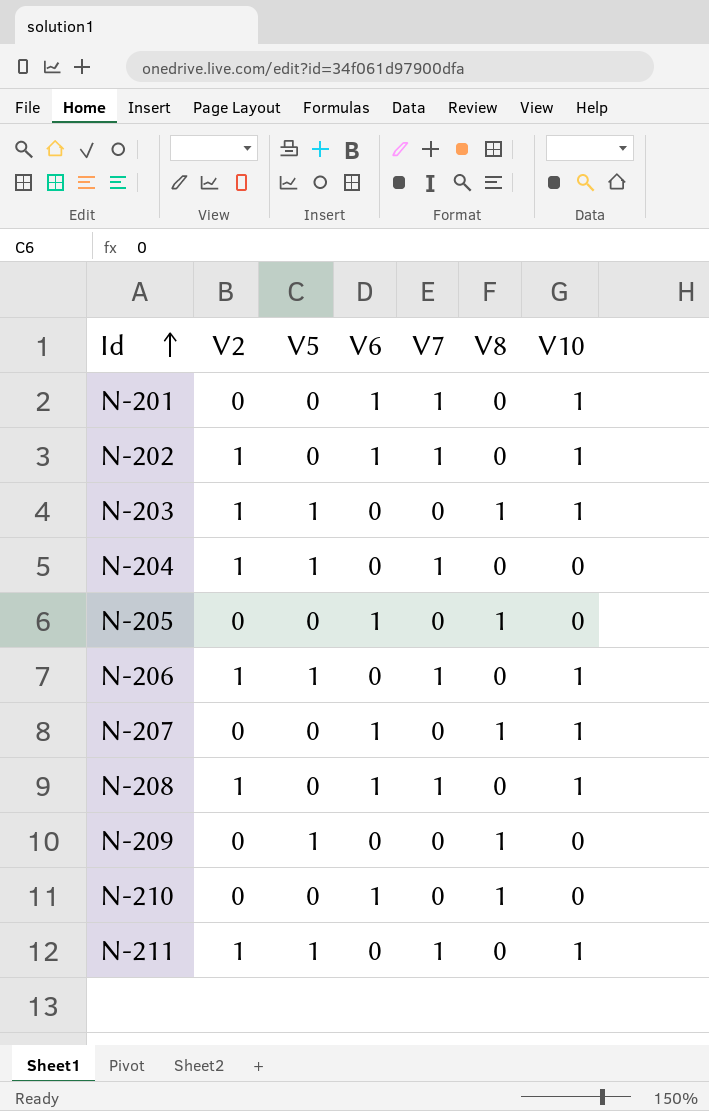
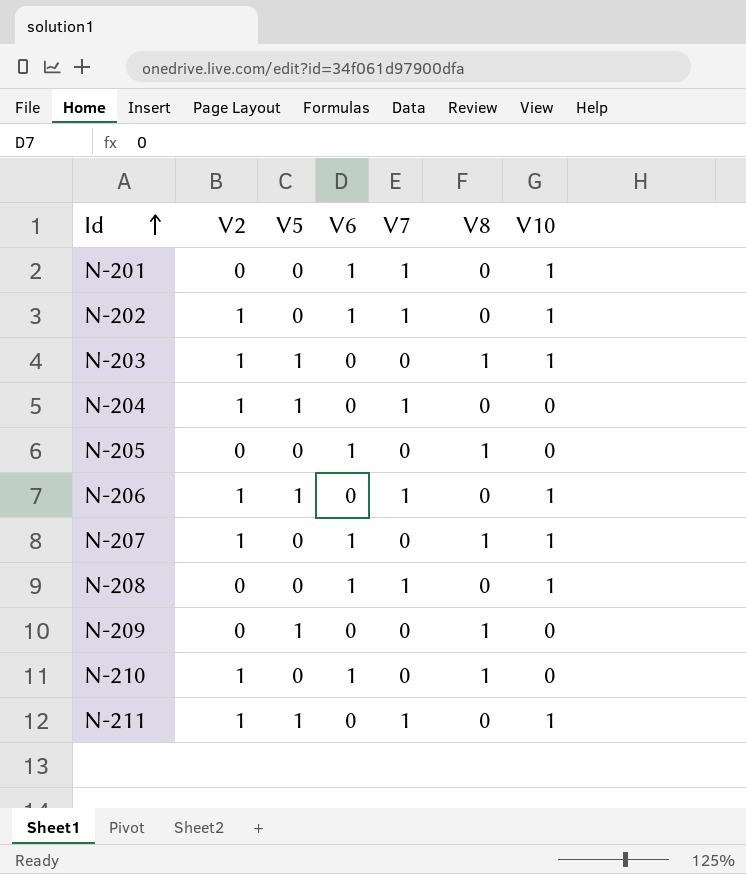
N-207 | V2: 0 -> 1
N-208 | V2: 1 -> 0
N-210 | V2: 0 -> 1

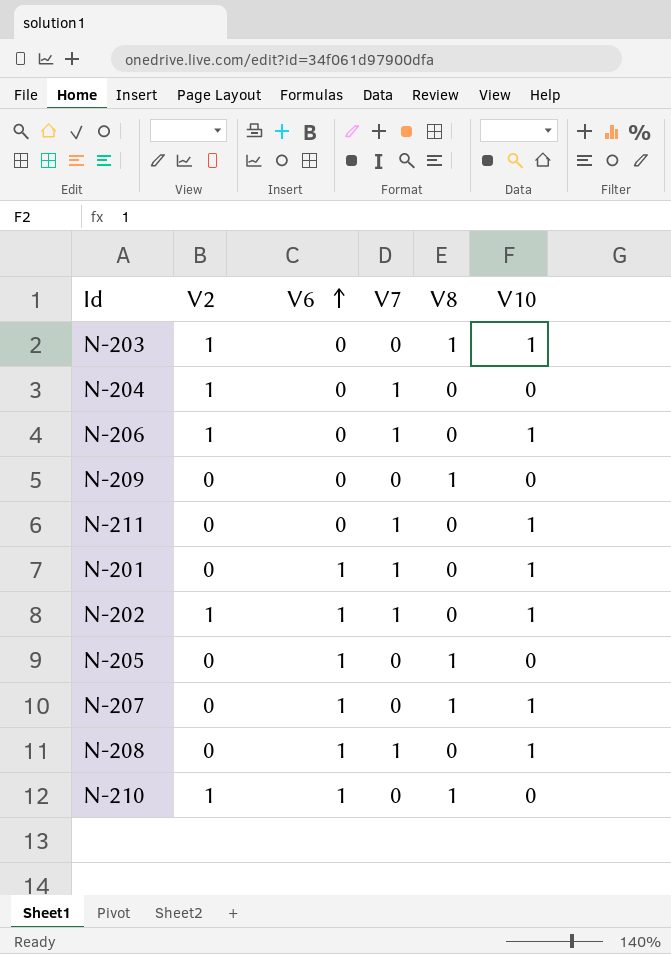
row order: Id ascending -> V6 ascending
column V5 | position: 3 -> none
N-211 | V2: 1 -> 0
N-207 | V2: 1 -> 0

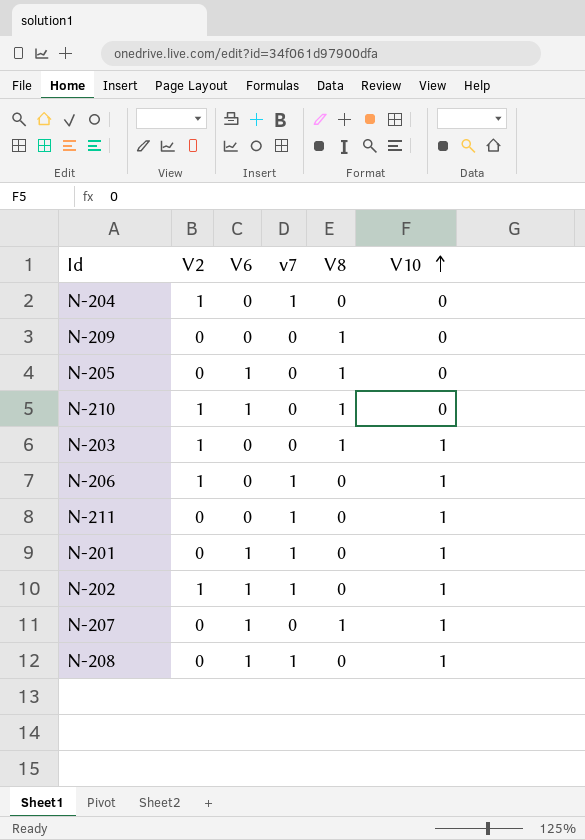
row order: V6 ascending -> V10 ascending
column name: V7 -> v7

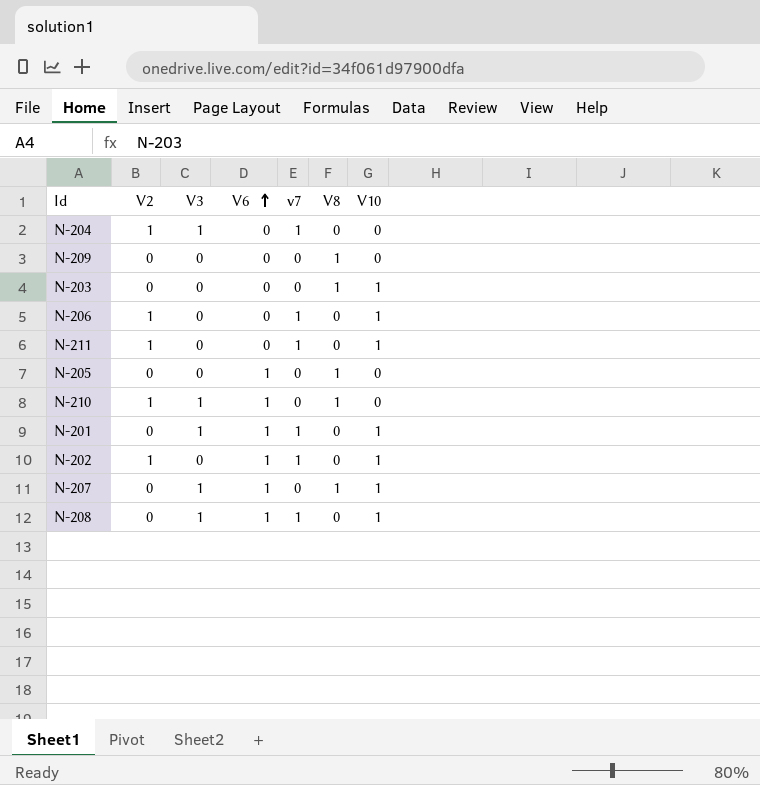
row order: V10 ascending -> V6 ascending
column V3 | position: none -> 3
N-203 | V2: 1 -> 0
N-211 | V2: 0 -> 1

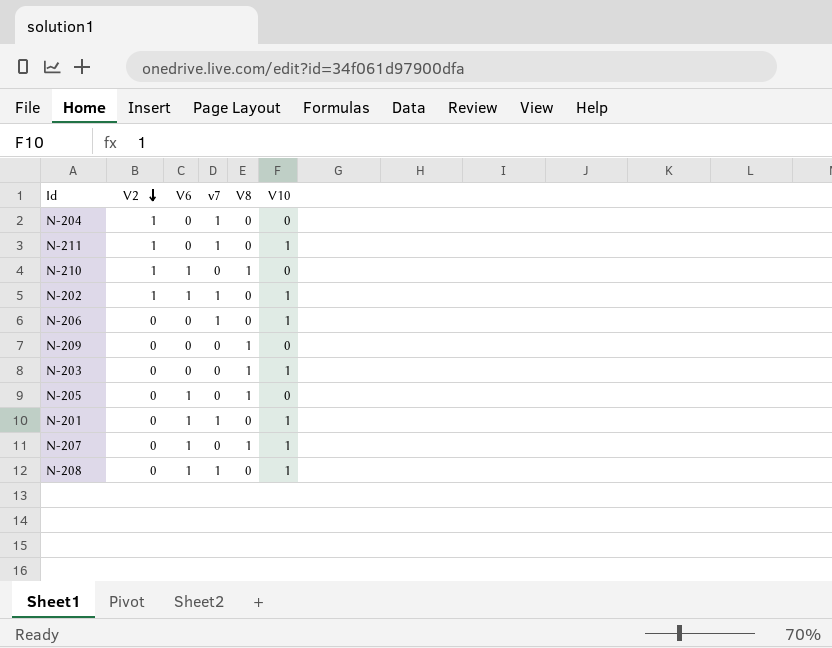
row order: V6 ascending -> V2 descending
column V3 | position: 3 -> none
N-206 | V2: 1 -> 0

